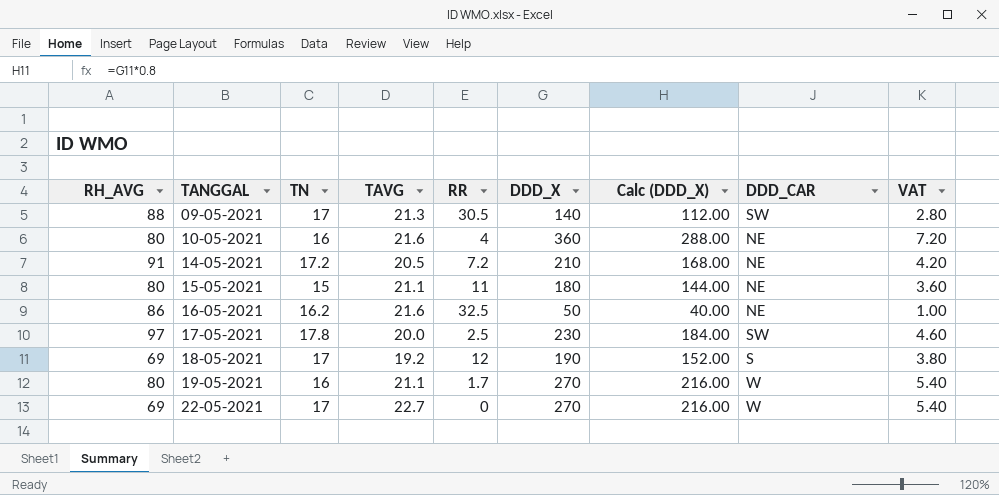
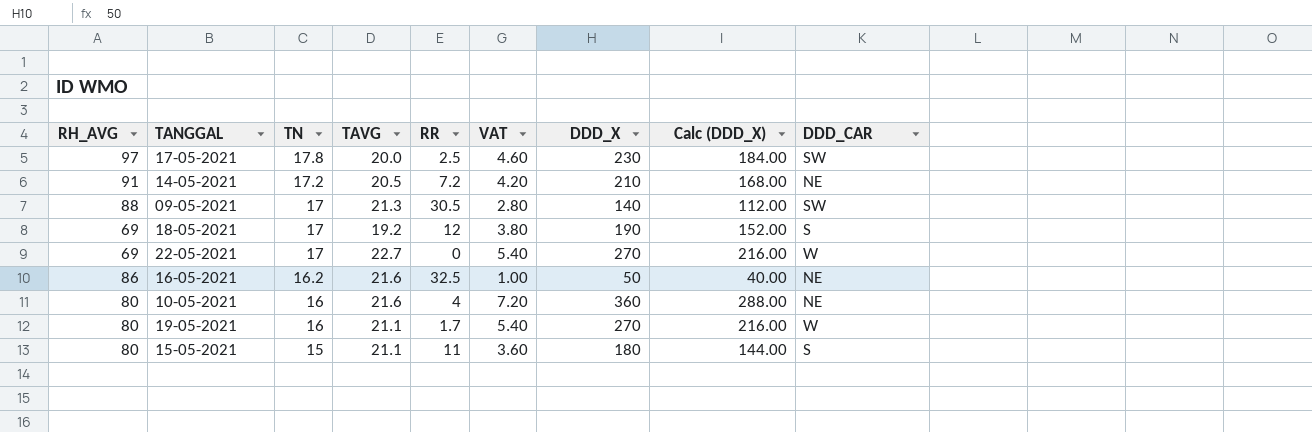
row order: TANGGAL ascending -> TN descending
column VAT | position: 9 -> 6
15-05-2021 | DDD_CAR: NE -> S

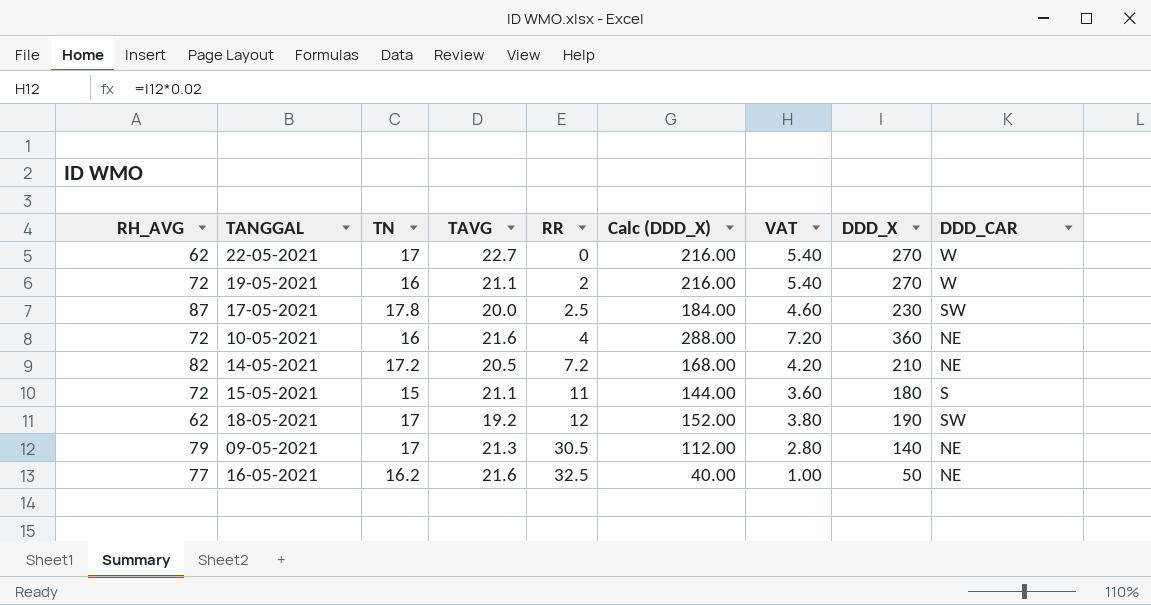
row order: TN descending -> RR ascending
column Calc (DDD_X) | position: 8 -> 6
22-05-2021 | RH_AVG: 69 -> 62
19-05-2021 | RH_AVG: 80 -> 72
19-05-2021 | RR: 1.7 -> 2
17-05-2021 | RH_AVG: 97 -> 87
10-05-2021 | RH_AVG: 80 -> 72
14-05-2021 | RH_AVG: 91 -> 82
15-05-2021 | RH_AVG: 80 -> 72
18-05-2021 | RH_AVG: 69 -> 62
18-05-2021 | DDD_CAR: S -> SW
09-05-2021 | RH_AVG: 88 -> 79
09-05-2021 | DDD_CAR: SW -> NE
16-05-2021 | RH_AVG: 86 -> 77

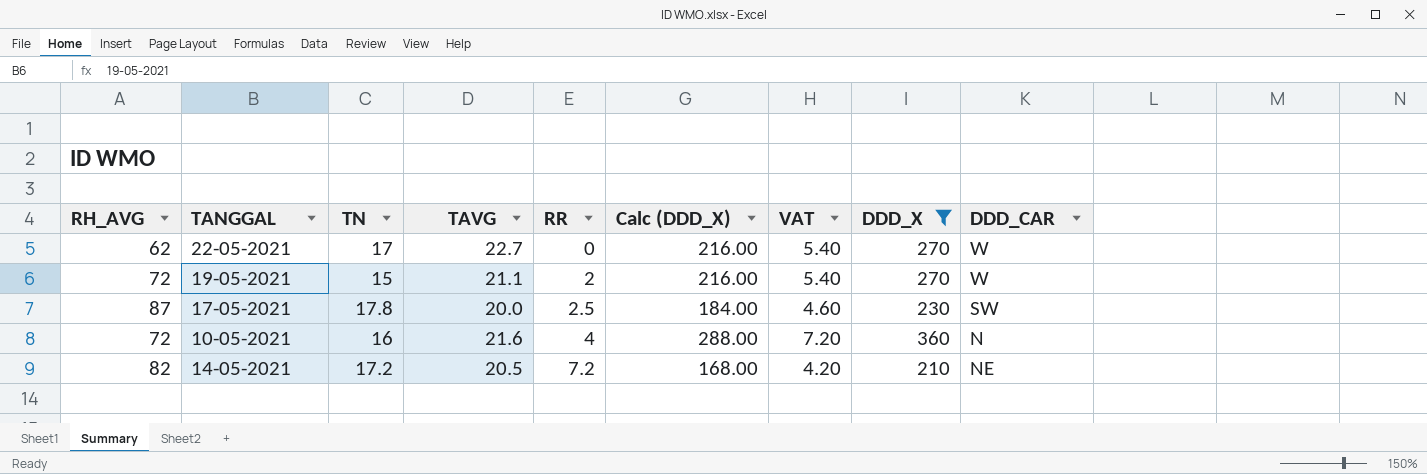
filter: none -> DDD_X >= 210
19-05-2021 | TN: 16 -> 15
10-05-2021 | DDD_CAR: NE -> N

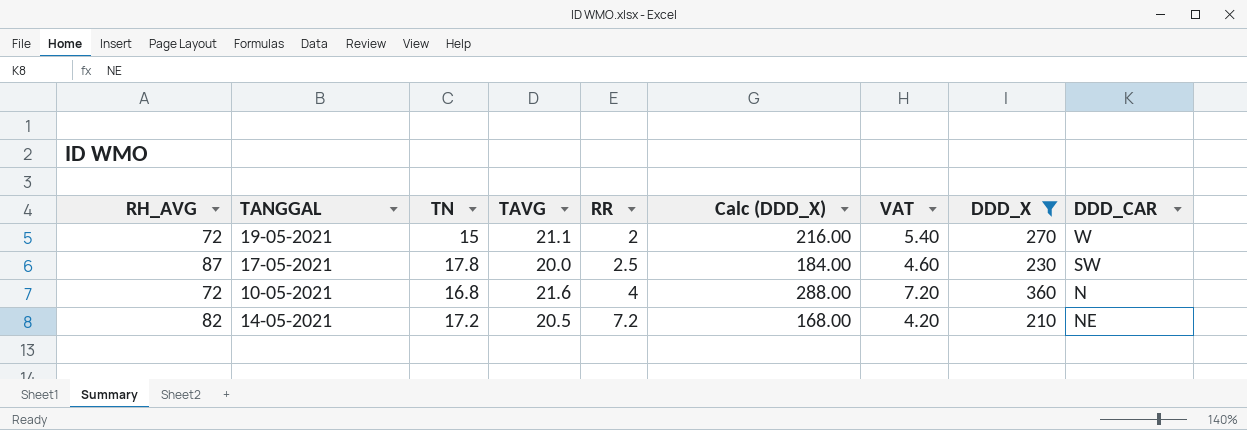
row 22-05-2021: 62 | 17 | 22.7 | 0 | 216.00 | 5.40 | 270 | W -> none
10-05-2021 | TN: 16 -> 16.8

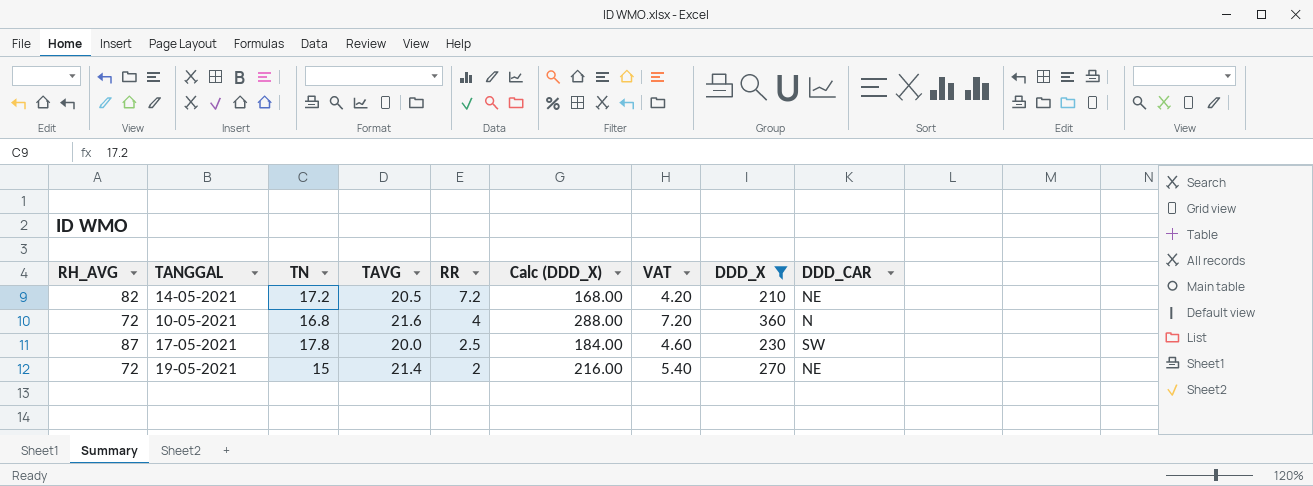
row order: RR ascending -> RR descending
19-05-2021 | TAVG: 21.1 -> 21.4
19-05-2021 | DDD_CAR: W -> NE

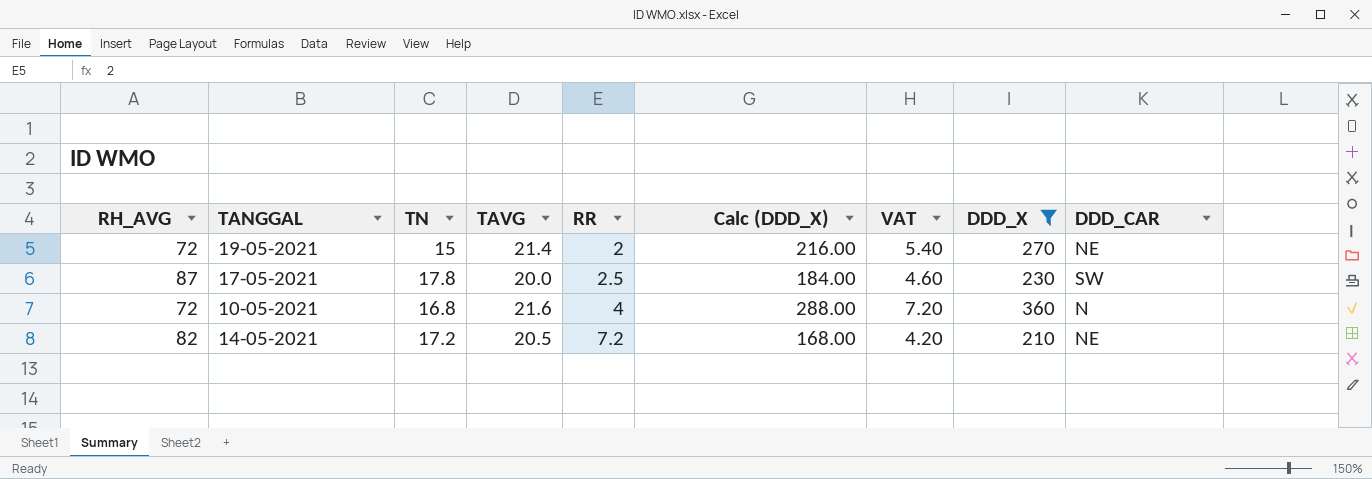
row order: RR descending -> RR ascending

